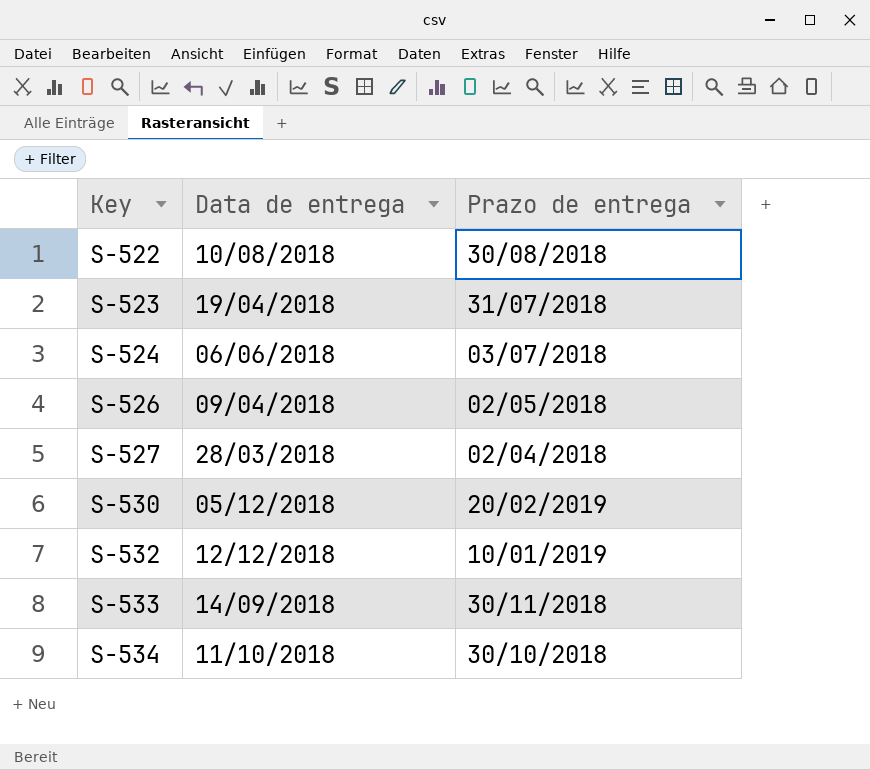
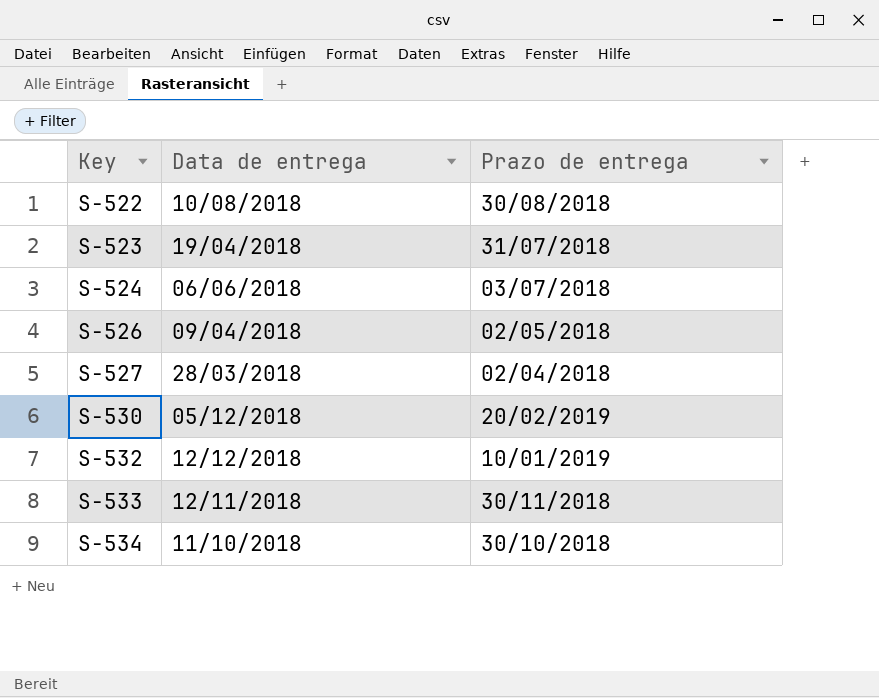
S-533 | Data de entrega: 14/09/2018 -> 12/11/2018

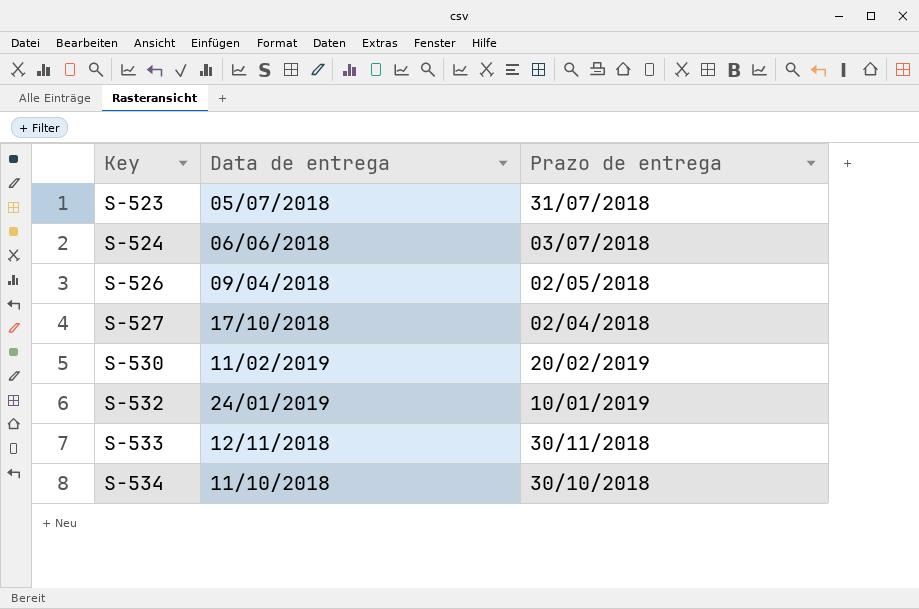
row S-522: 10/08/2018 | 30/08/2018 -> none
S-523 | Data de entrega: 19/04/2018 -> 05/07/2018
S-527 | Data de entrega: 28/03/2018 -> 17/10/2018
S-530 | Data de entrega: 05/12/2018 -> 11/02/2019
S-532 | Data de entrega: 12/12/2018 -> 24/01/2019

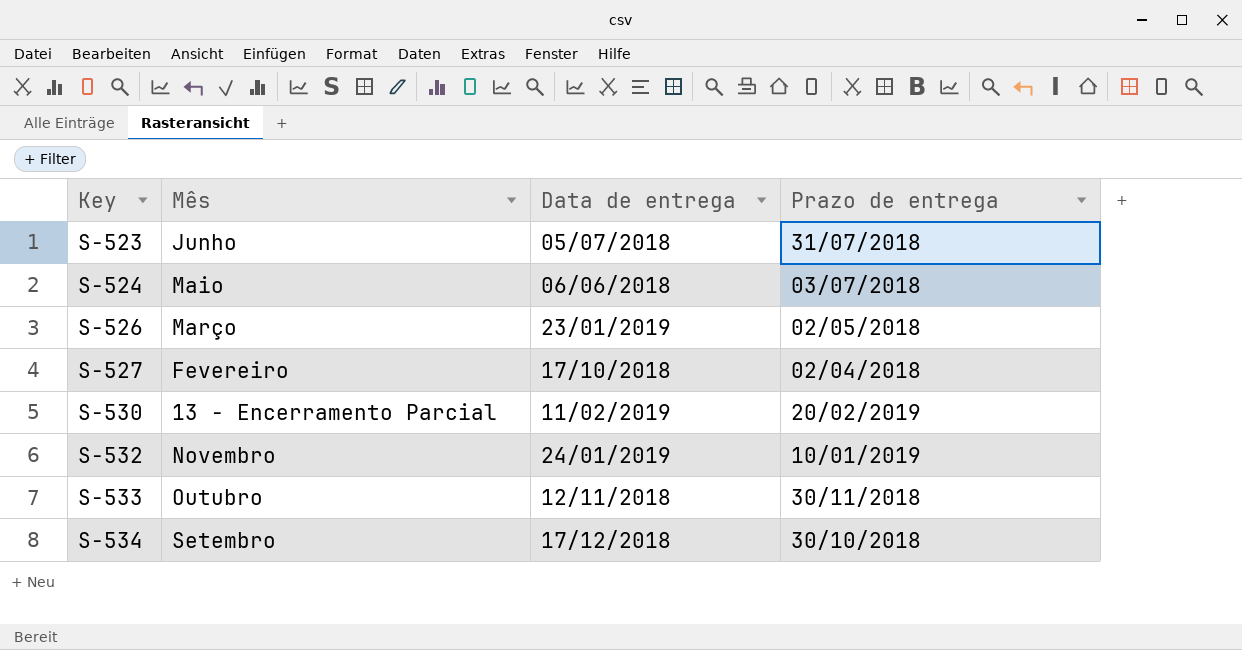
column Mês | position: none -> 2
S-526 | Data de entrega: 09/04/2018 -> 23/01/2019
S-534 | Data de entrega: 11/10/2018 -> 17/12/2018

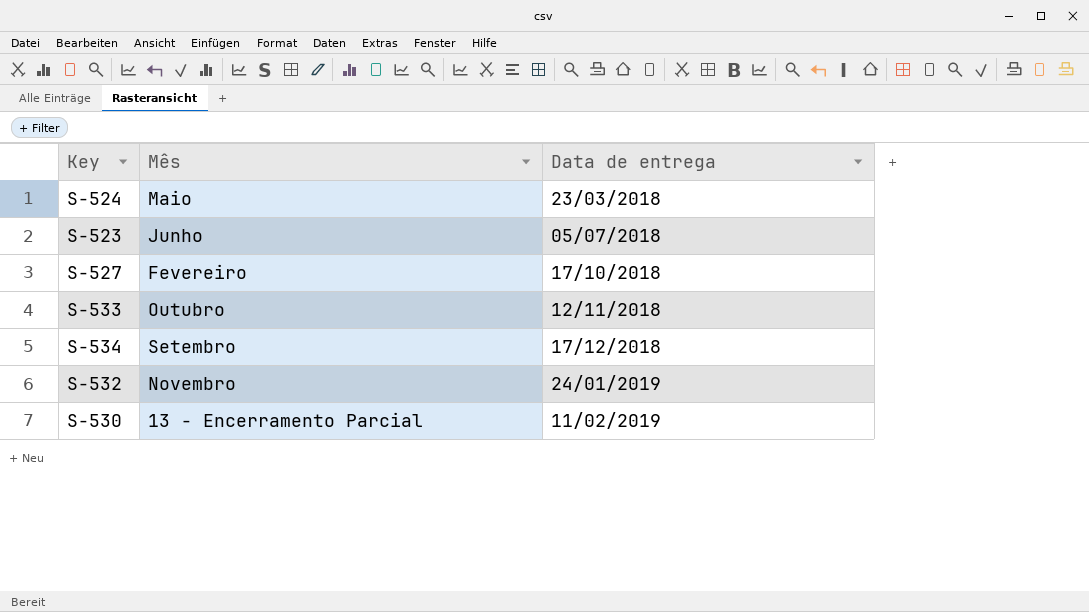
row order: Key ascending -> Data de entrega ascending
column Prazo de entrega | position: 4 -> none
row S-526: Março | 23/01/2019 | 02/05/2018 -> none
S-524 | Data de entrega: 06/06/2018 -> 23/03/2018

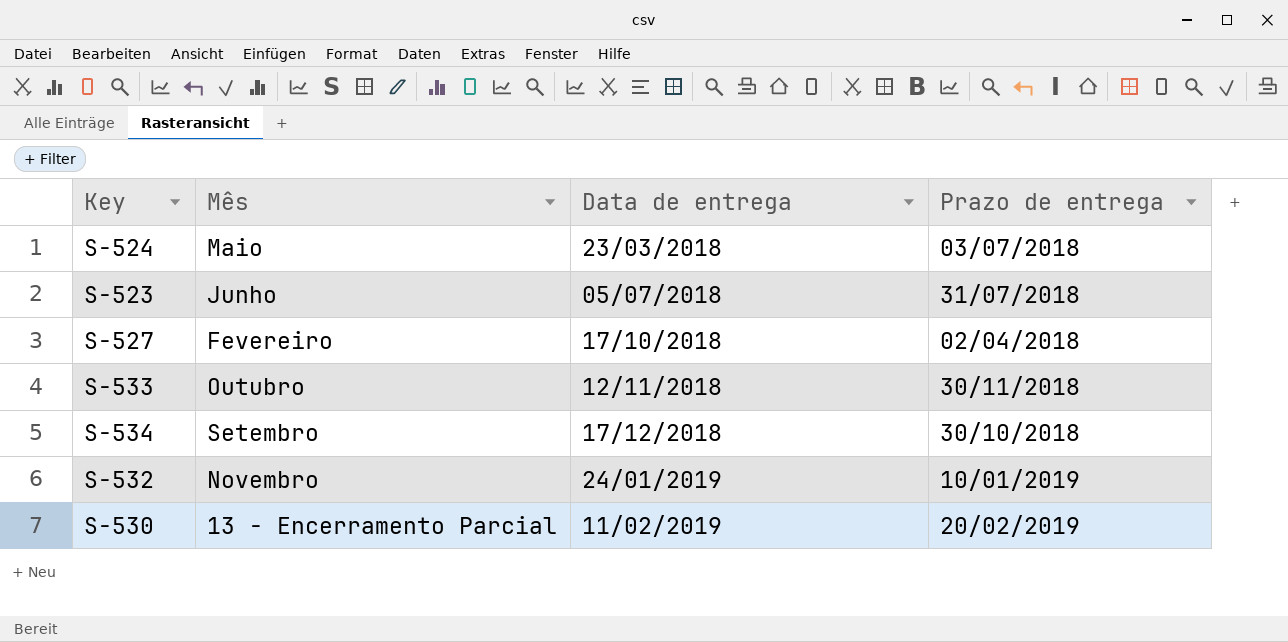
column Prazo de entrega | position: none -> 4

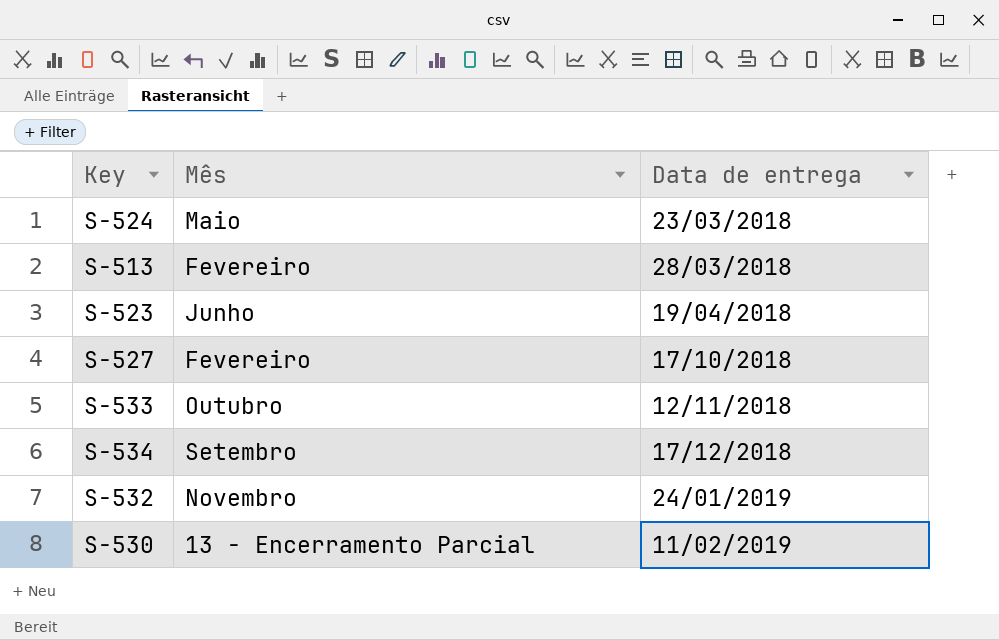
column Prazo de entrega | position: 4 -> none
row S-513: none -> Fevereiro | 28/03/2018
S-523 | Data de entrega: 05/07/2018 -> 19/04/2018

